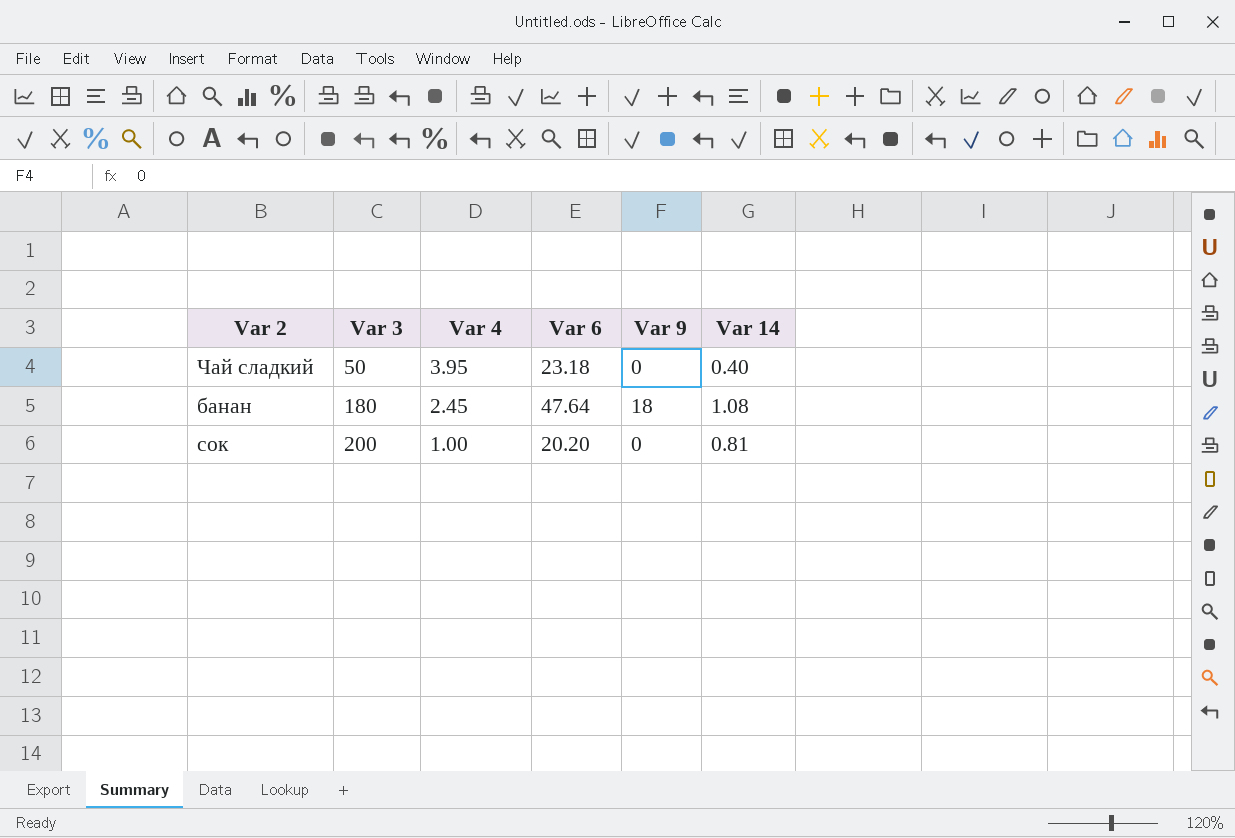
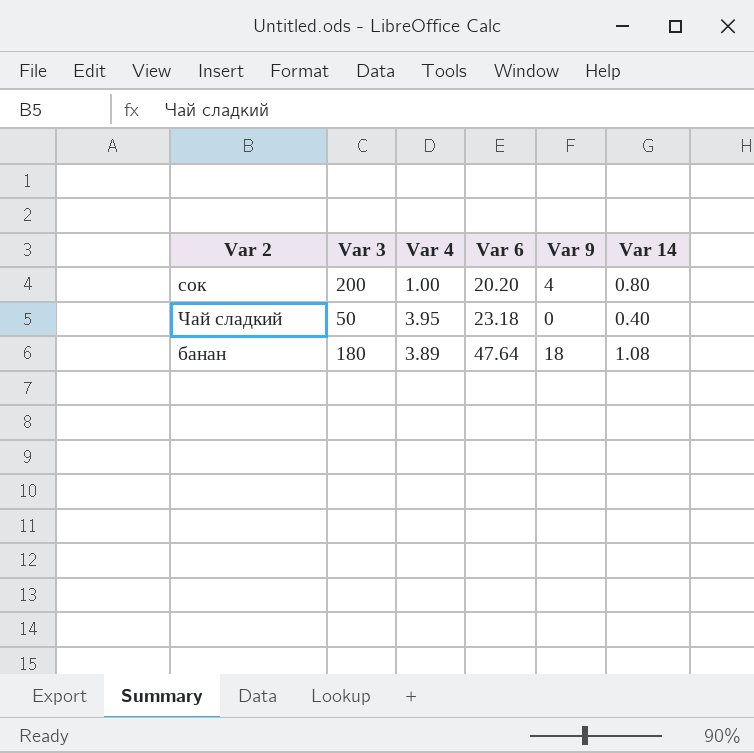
row order: Var 3 ascending -> Var 6 ascending
сок | Var 9: 0 -> 4
сок | Var 14: 0.81 -> 0.80
банан | Var 4: 2.45 -> 3.89

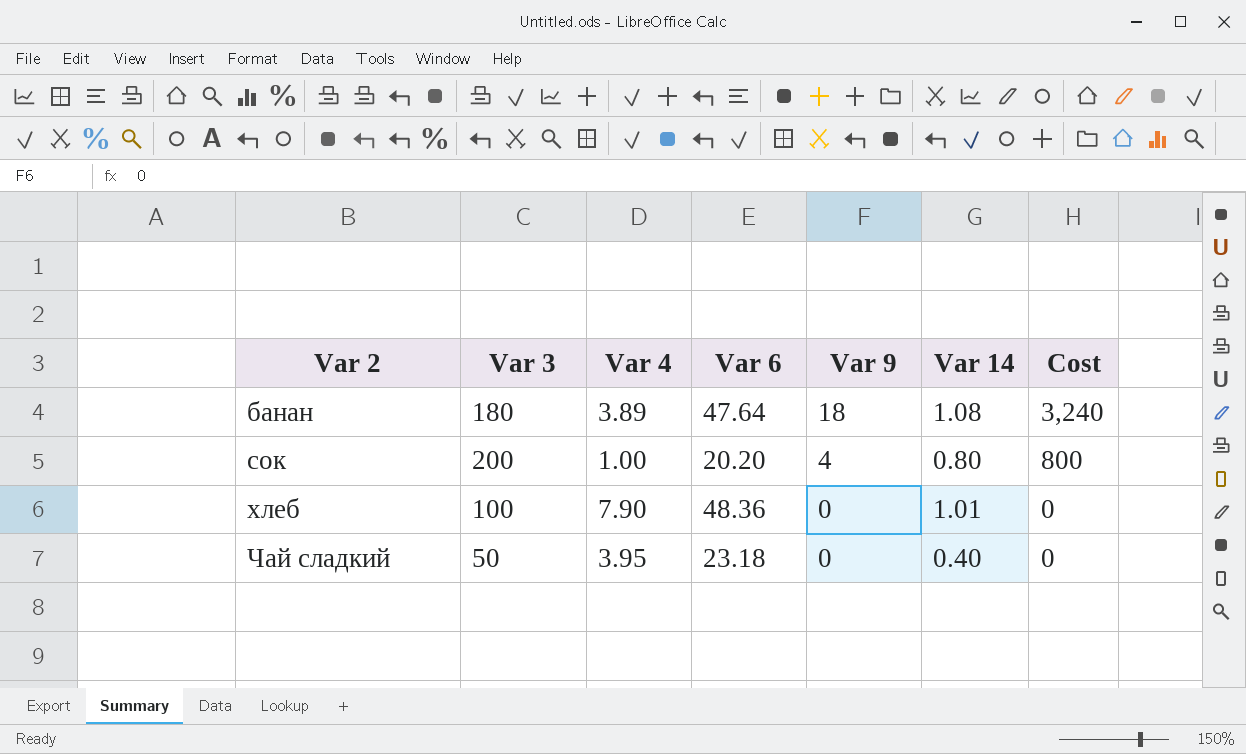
row order: Var 6 ascending -> Var 2 ascending
column Cost | formula: none -> [Var 3] * [Var 9]
row хлеб: none -> 100 | 7.90 | 48.36 | 0 | 1.01 | 0

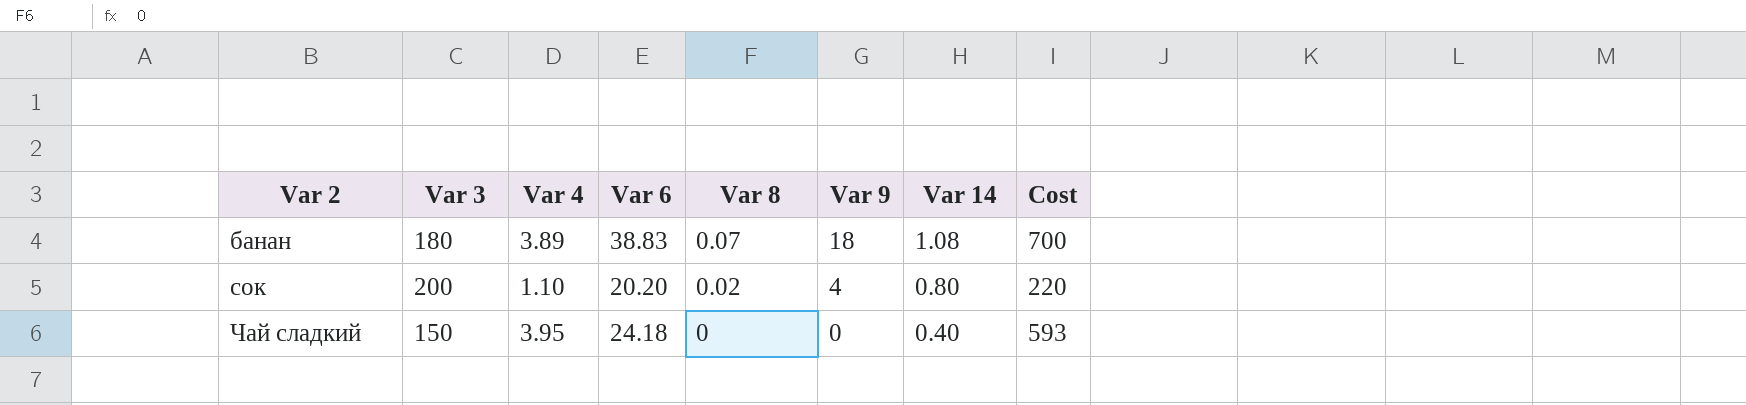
column Var 8 | position: none -> 5
column Cost | formula: [Var 3] * [Var 9] -> [Var 3] * [Var 4]
row хлеб: 100 | 7.90 | 48.36 | 0 | 1.01 | 0 -> none
банан | Var 6: 47.64 -> 38.83
сок | Var 4: 1.00 -> 1.10
Чай сладкий | Var 3: 50 -> 150
Чай сладкий | Var 6: 23.18 -> 24.18

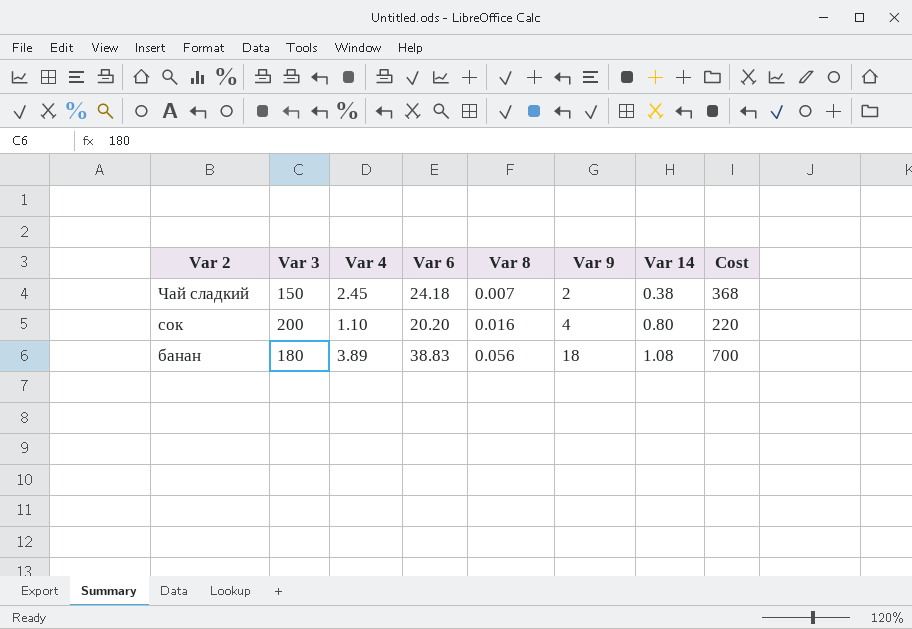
row order: Var 2 ascending -> Var 2 descending
Чай сладкий | Var 4: 3.95 -> 2.45
Чай сладкий | Var 8: 0 -> 0.007
Чай сладкий | Var 9: 0 -> 2
Чай сладкий | Var 14: 0.40 -> 0.38
Чай сладкий | Cost: 593 -> 368
сок | Var 8: 0.02 -> 0.016
банан | Var 8: 0.07 -> 0.056

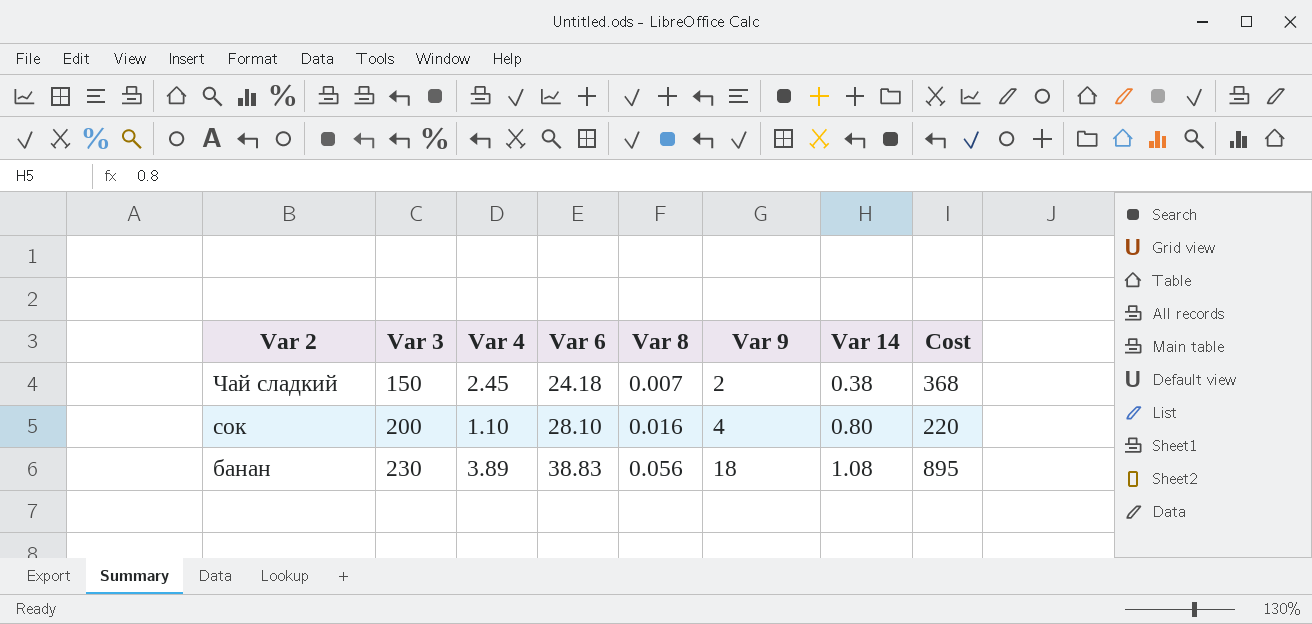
сок | Var 6: 20.20 -> 28.10
банан | Var 3: 180 -> 230
банан | Cost: 700 -> 895

